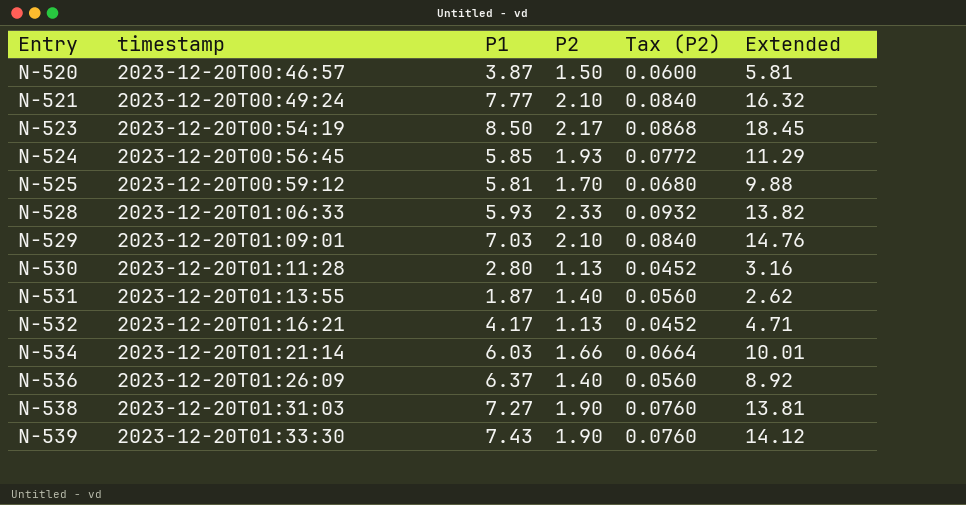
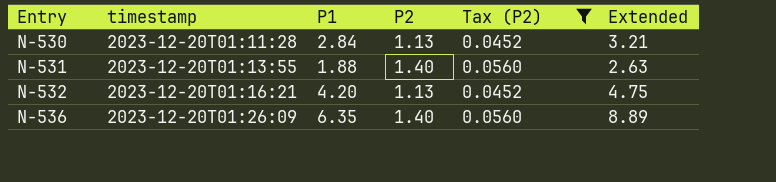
filter: none -> Tax (P2) <= 0.0560
N-530 | P1: 2.80 -> 2.84
N-530 | Extended: 3.16 -> 3.21
N-531 | P1: 1.87 -> 1.88
N-531 | Extended: 2.62 -> 2.63
N-532 | P1: 4.17 -> 4.20
N-532 | Extended: 4.71 -> 4.75
N-536 | P1: 6.37 -> 6.35
N-536 | Extended: 8.92 -> 8.89

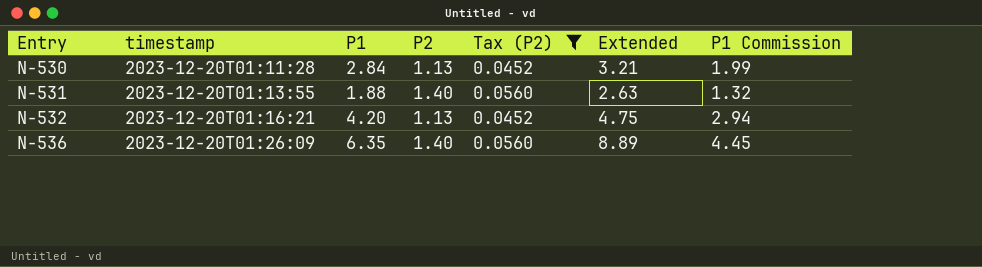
column P1 Commission | formula: none -> [P1] * 0.7

